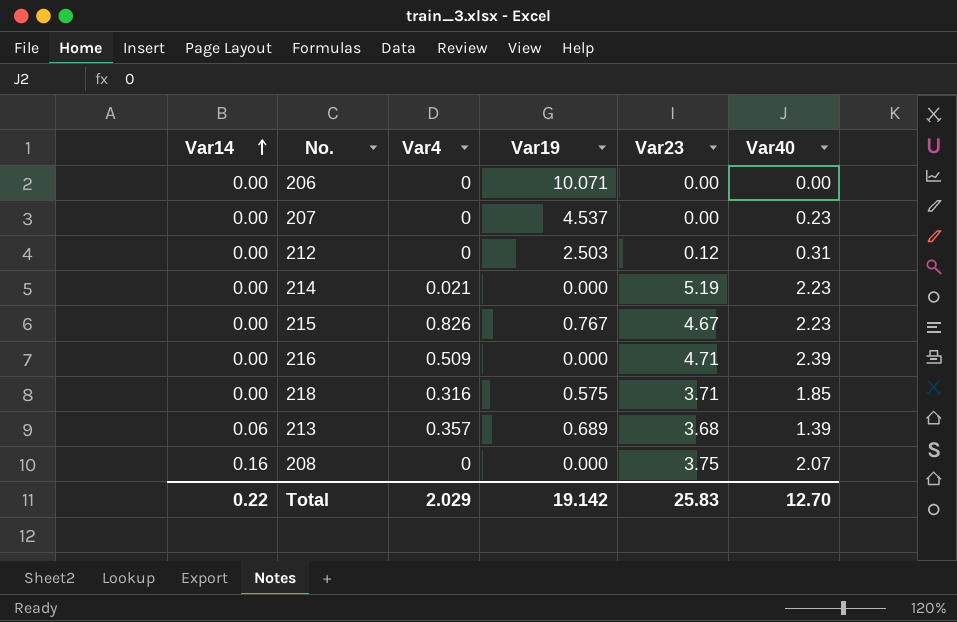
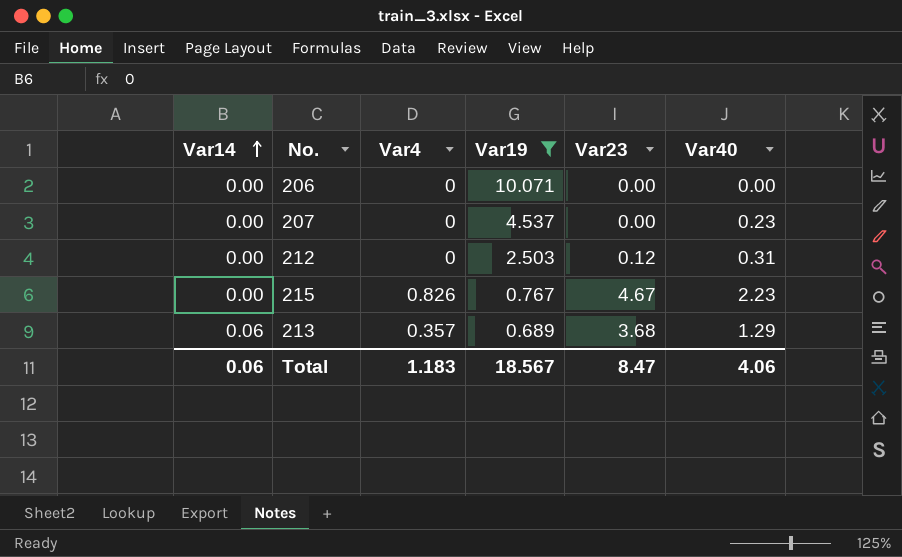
filter: none -> Var19 >= 0.689
213 | Var40: 1.39 -> 1.29
Total | Var14: 0.22 -> 0.06
Total | Var4: 2.029 -> 1.183
Total | Var19: 19.142 -> 18.567
Total | Var23: 25.83 -> 8.47
Total | Var40: 12.70 -> 4.06

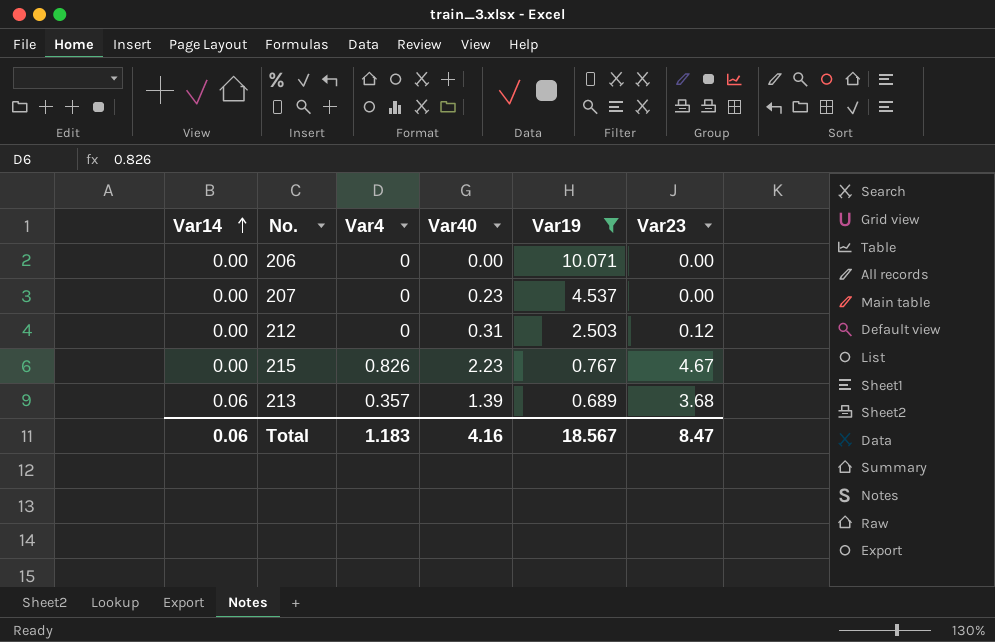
column Var40 | position: 6 -> 4
213 | Var40: 1.29 -> 1.39
Total | Var40: 4.06 -> 4.16

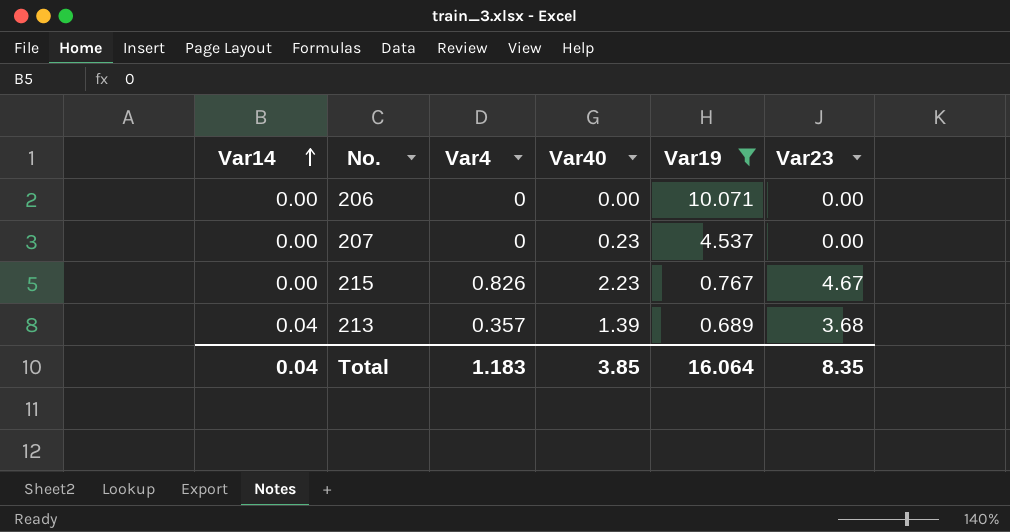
row 212: 0.00 | 0 | 0.31 | 2.503 | 0.12 -> none
213 | Var14: 0.06 -> 0.04
Total | Var14: 0.06 -> 0.04
Total | Var40: 4.16 -> 3.85
Total | Var19: 18.567 -> 16.064
Total | Var23: 8.47 -> 8.35

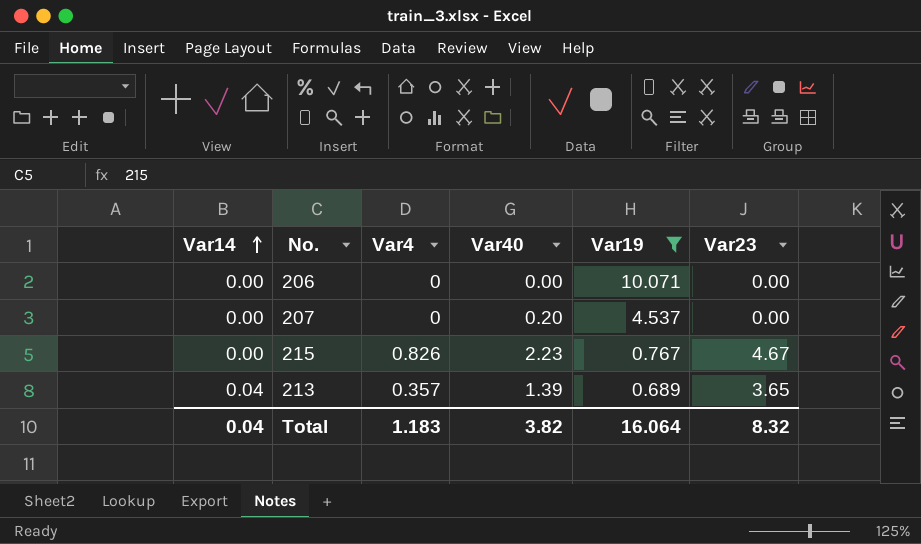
207 | Var40: 0.23 -> 0.20
213 | Var23: 3.68 -> 3.65
Total | Var40: 3.85 -> 3.82
Total | Var23: 8.35 -> 8.32

